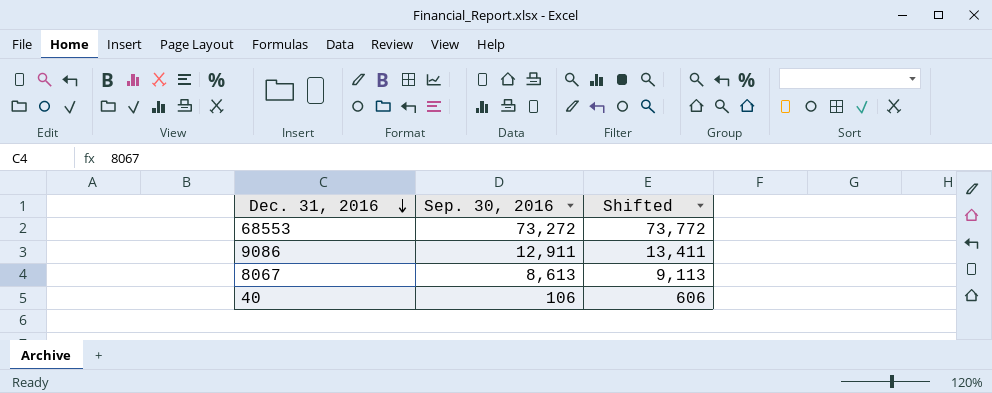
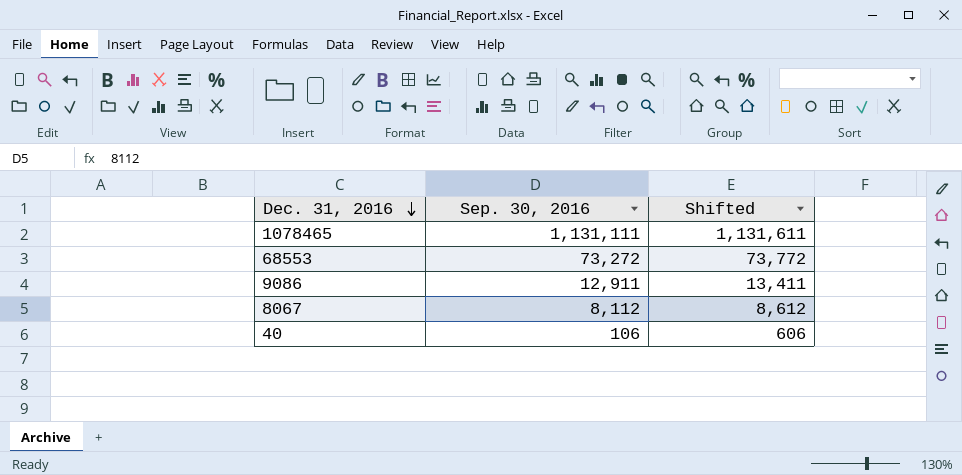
row 1078465: none -> 1,131,111 | 1,131,611
8067 | Sep. 30, 2016: 8,613 -> 8,112
8067 | Shifted: 9,113 -> 8,612

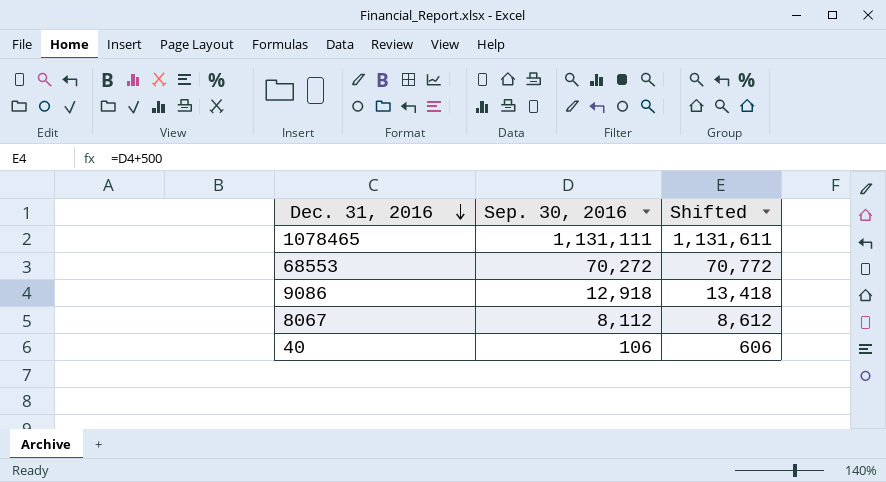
68553 | Sep. 30, 2016: 73,272 -> 70,272
68553 | Shifted: 73,772 -> 70,772
9086 | Sep. 30, 2016: 12,911 -> 12,918
9086 | Shifted: 13,411 -> 13,418

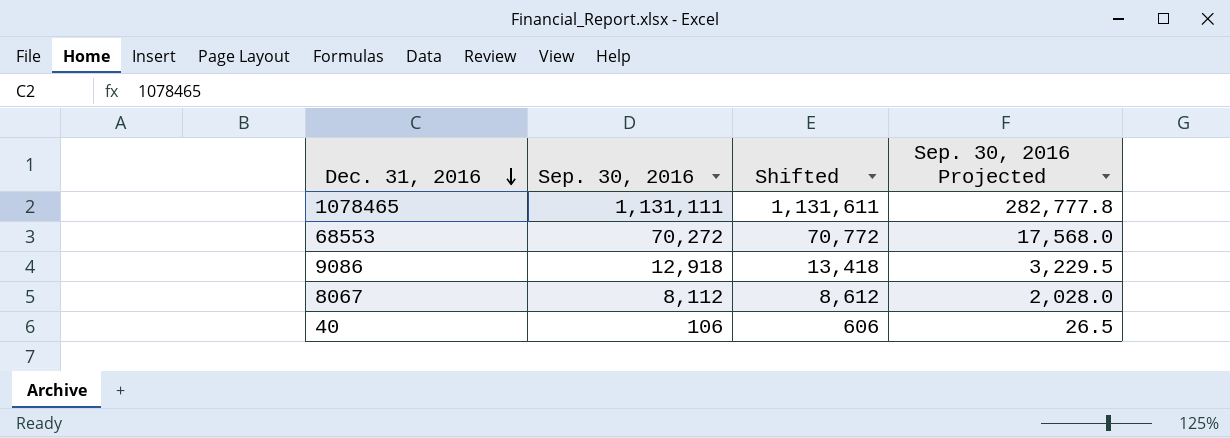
column Sep. 30, 2016 Projected | formula: none -> [Sep. 30, 2016] * 0.25

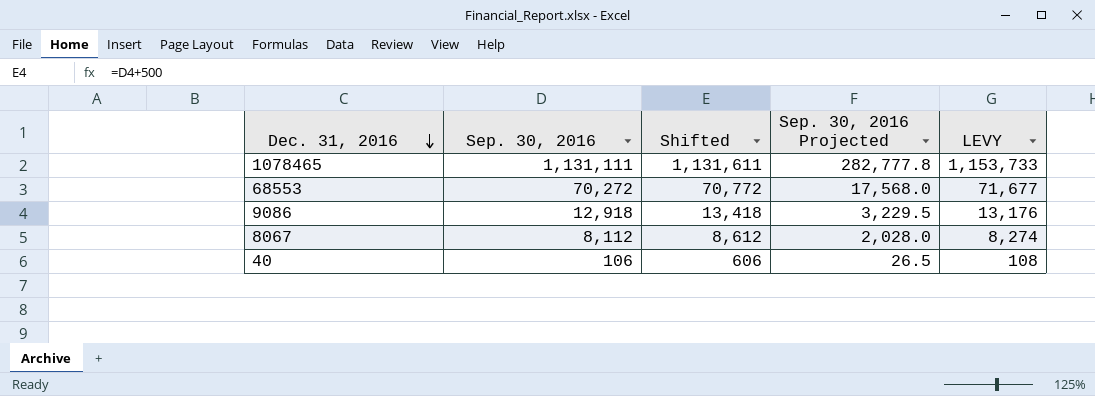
column LEVY | formula: none -> [Sep. 30, 2016] * 1.02

